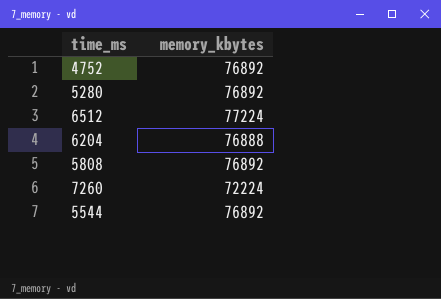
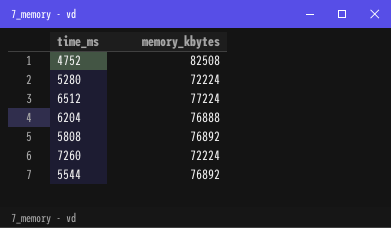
4752 | memory_kbytes: 76892 -> 82508
5280 | memory_kbytes: 76892 -> 72224

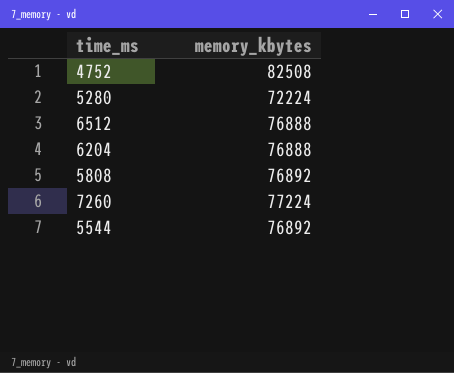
6512 | memory_kbytes: 77224 -> 76888
7260 | memory_kbytes: 72224 -> 77224

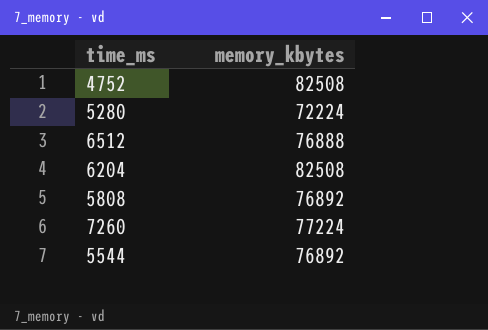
6204 | memory_kbytes: 76888 -> 82508

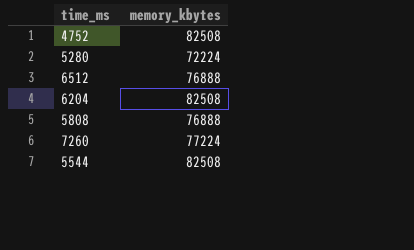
5808 | memory_kbytes: 76892 -> 76888
5544 | memory_kbytes: 76892 -> 82508

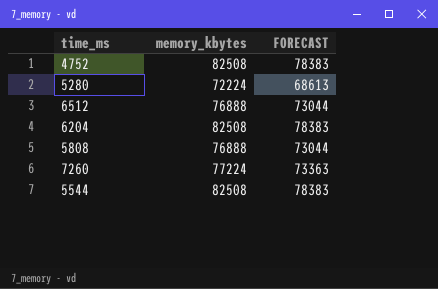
column FORECAST | formula: none -> [memory_kbytes] * 0.95

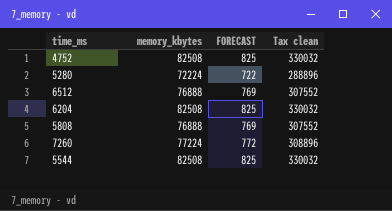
column FORECAST | formula: [memory_kbytes] * 0.95 -> [memory_kbytes] * 0.01
column Tax clean | formula: none -> [memory_kbytes] * 4

